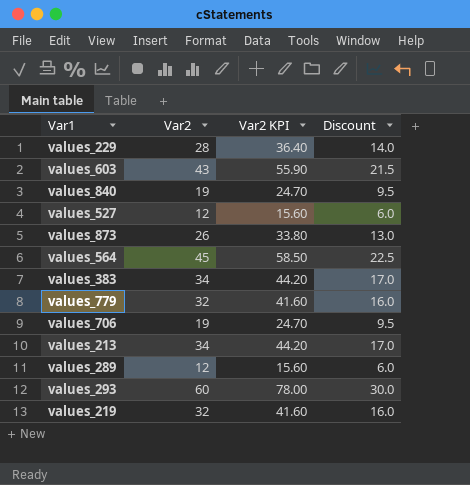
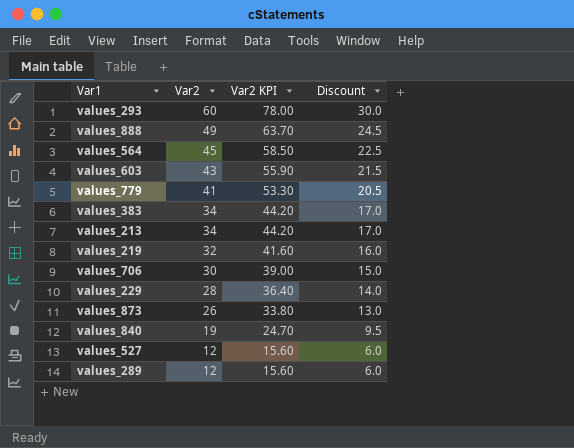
row order: none -> Var2 descending
row values_888: none -> 49 | 63.70 | 24.5
values_779 | Var2: 32 -> 41
values_779 | Var2 KPI: 41.60 -> 53.30
values_779 | Discount: 16.0 -> 20.5
values_706 | Var2: 19 -> 30
values_706 | Var2 KPI: 24.70 -> 39.00
values_706 | Discount: 9.5 -> 15.0

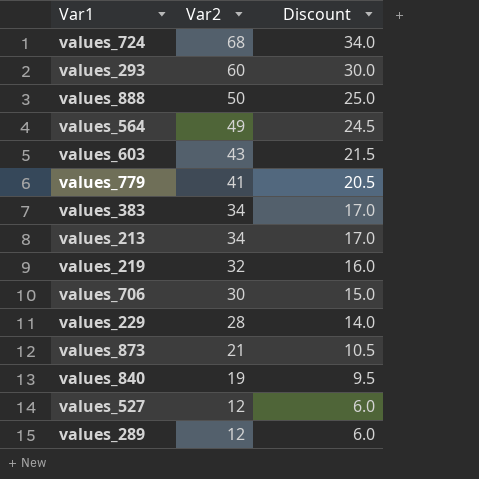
column Var2 KPI | formula: [Var2] * 1.3 -> none
row values_724: none -> 68 | 34.0
values_888 | Var2: 49 -> 50
values_888 | Discount: 24.5 -> 25.0
values_564 | Var2: 45 -> 49
values_564 | Discount: 22.5 -> 24.5
values_873 | Var2: 26 -> 21
values_873 | Discount: 13.0 -> 10.5

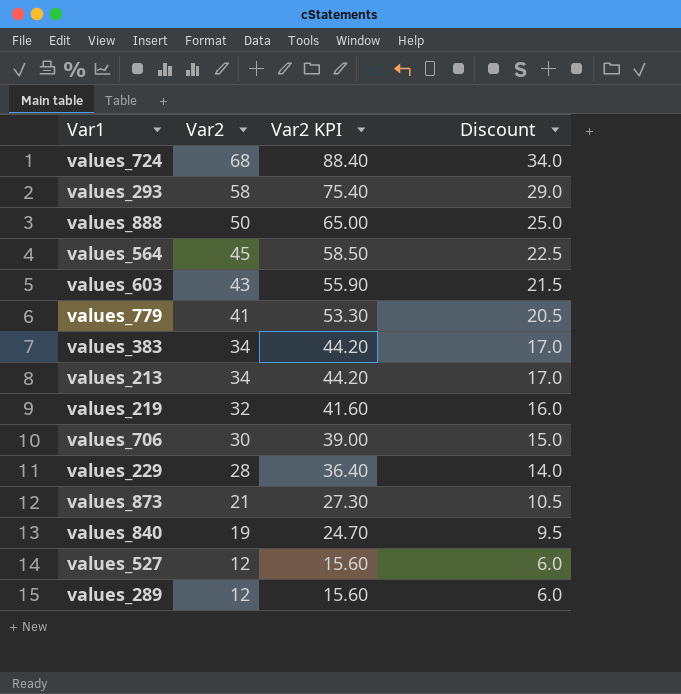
column Var2 KPI | formula: none -> [Var2] * 1.3
values_293 | Var2: 60 -> 58
values_293 | Discount: 30.0 -> 29.0
values_564 | Var2: 49 -> 45
values_564 | Discount: 24.5 -> 22.5

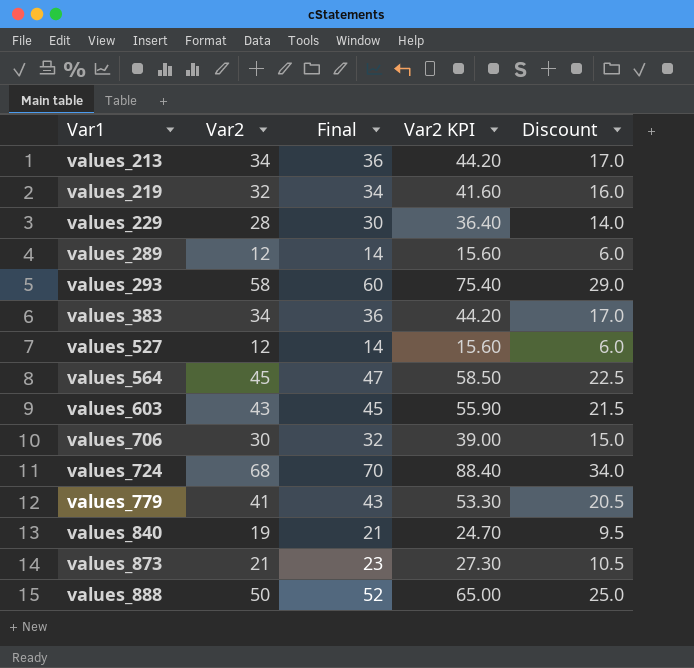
row order: Var2 descending -> Var1 ascending
column Final | formula: none -> [Var2] + 2

